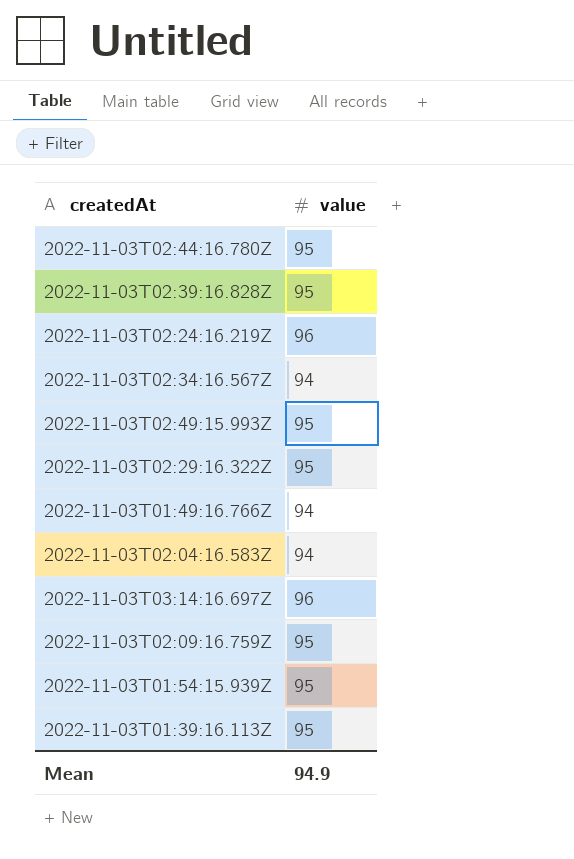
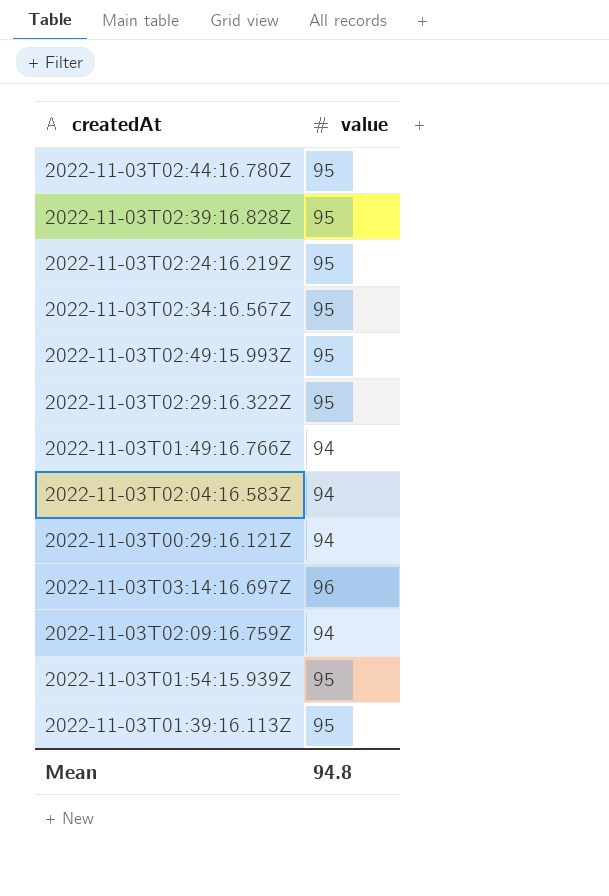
2022-11-03T02:24:16.219Z | value: 96 -> 95
2022-11-03T02:34:16.567Z | value: 94 -> 95
row 2022-11-03T00:29:16.121Z: none -> 94
2022-11-03T02:09:16.759Z | value: 95 -> 94
Mean | value: 94.9 -> 94.8

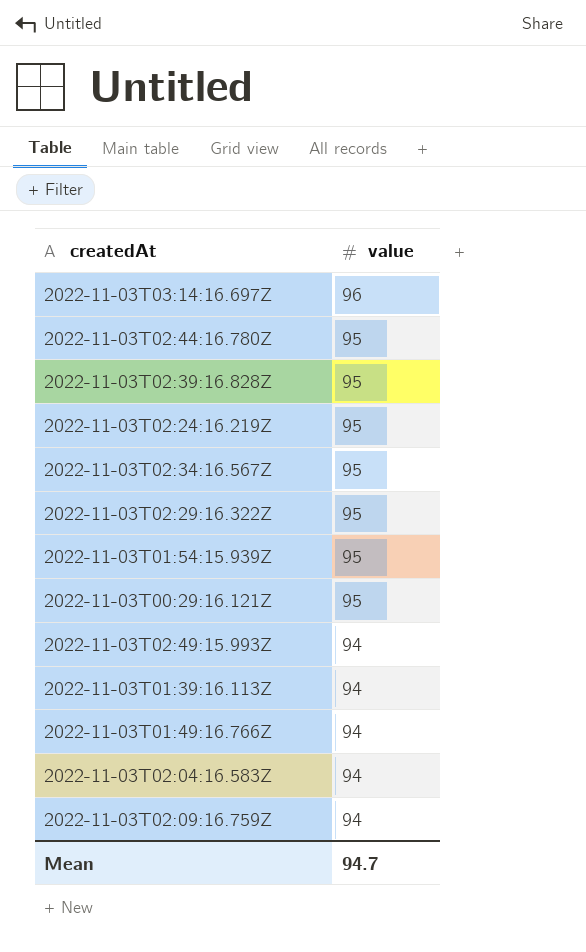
row order: none -> value descending
2022-11-03T00:29:16.121Z | value: 94 -> 95
2022-11-03T02:49:15.993Z | value: 95 -> 94
2022-11-03T01:39:16.113Z | value: 95 -> 94
Mean | value: 94.8 -> 94.7

